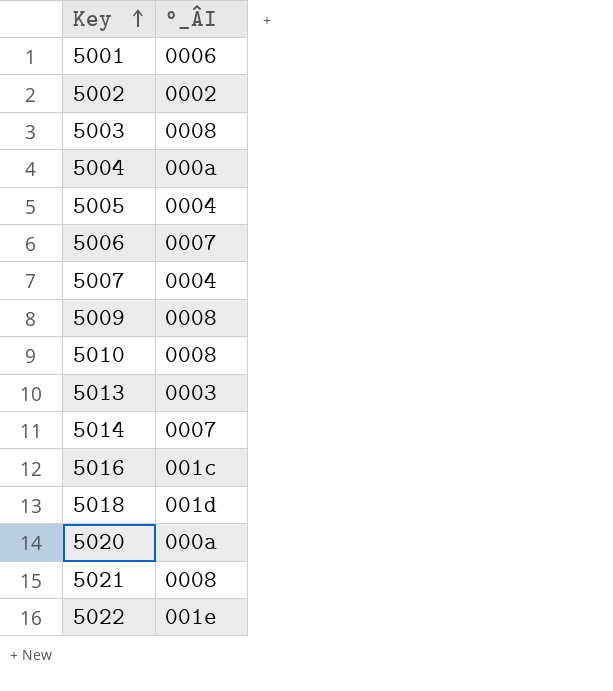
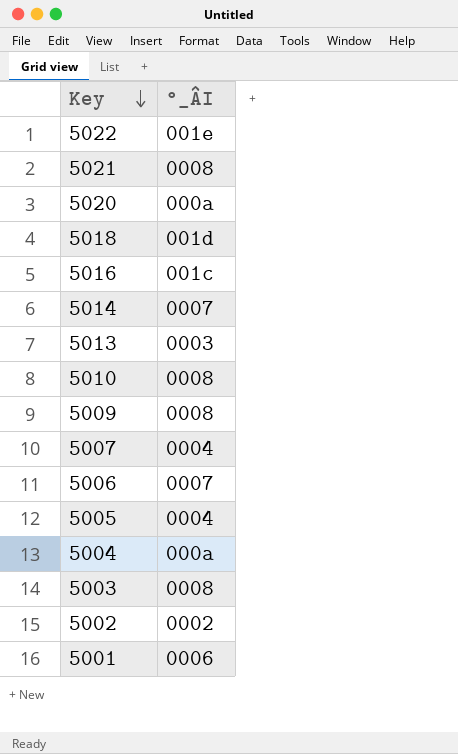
row order: Key ascending -> Key descending

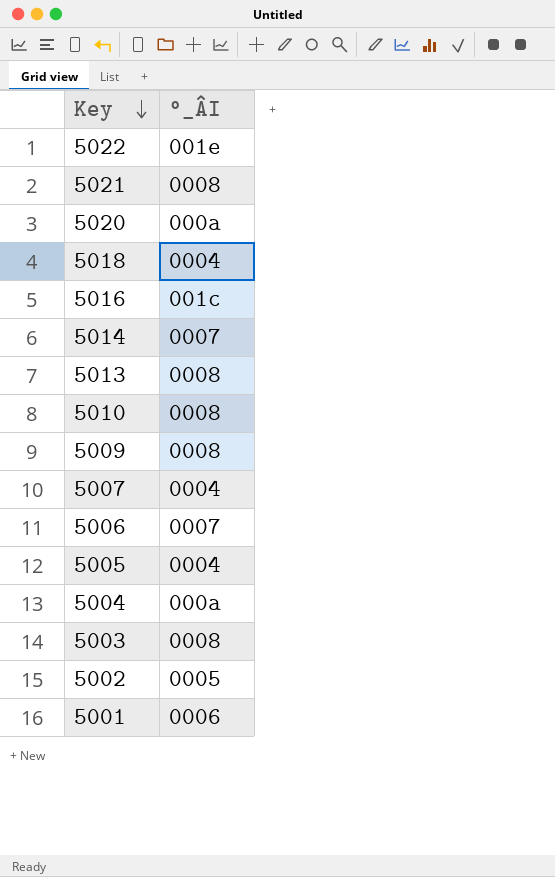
5018 | °_ÂI: 001d -> 0004
5013 | °_ÂI: 0003 -> 0008
5002 | °_ÂI: 0002 -> 0005

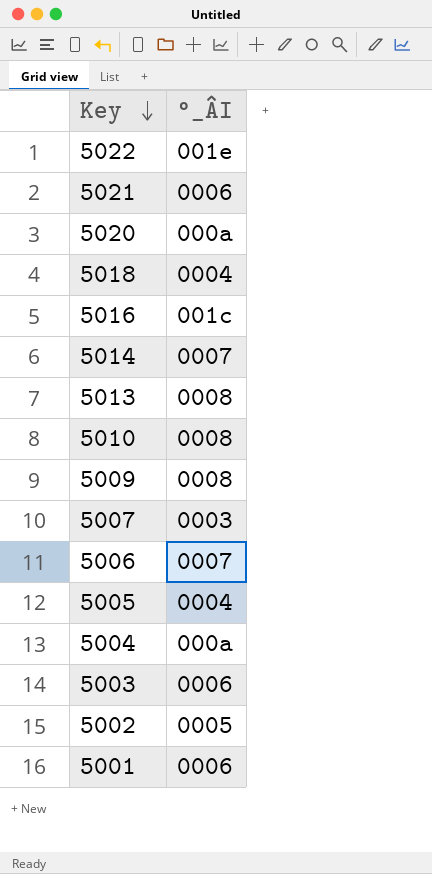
5021 | °_ÂI: 0008 -> 0006
5007 | °_ÂI: 0004 -> 0003
5003 | °_ÂI: 0008 -> 0006

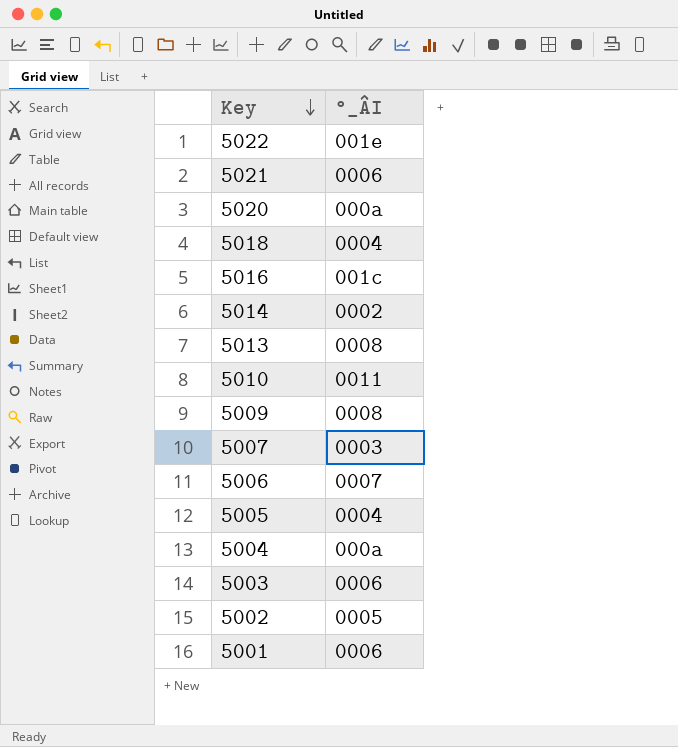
5014 | °_ÂI: 0007 -> 0002
5010 | °_ÂI: 0008 -> 0011

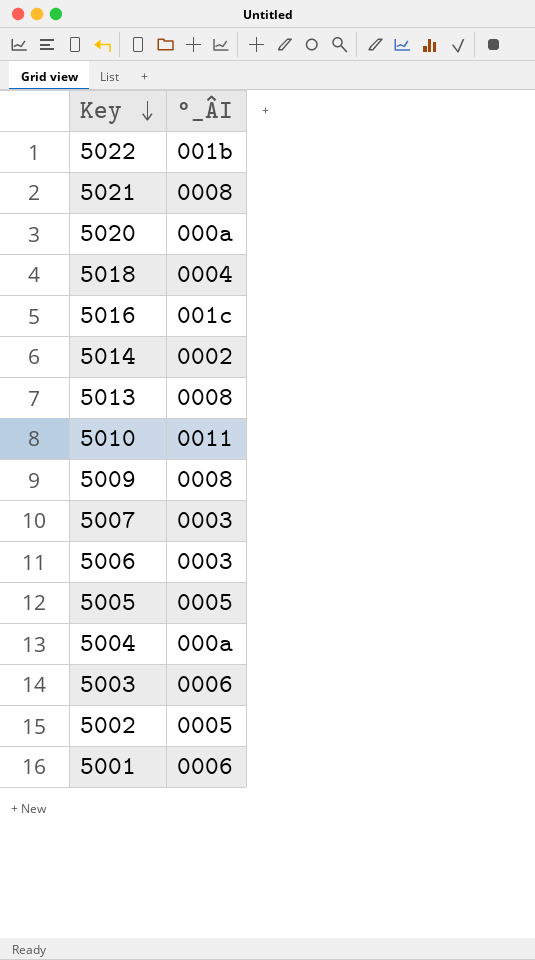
5022 | °_ÂI: 001e -> 001b
5021 | °_ÂI: 0006 -> 0008
5006 | °_ÂI: 0007 -> 0003
5005 | °_ÂI: 0004 -> 0005

